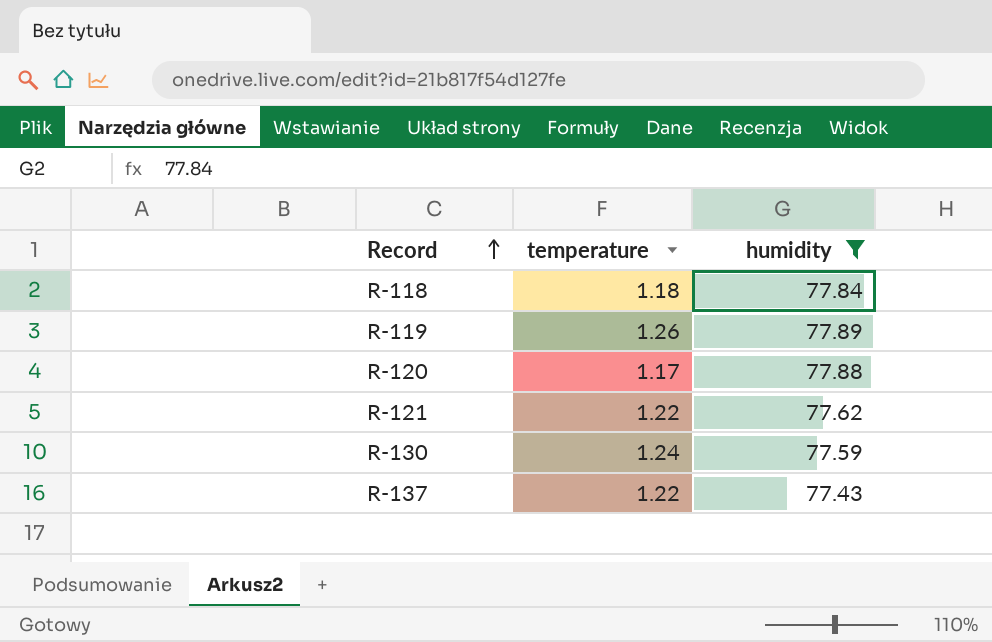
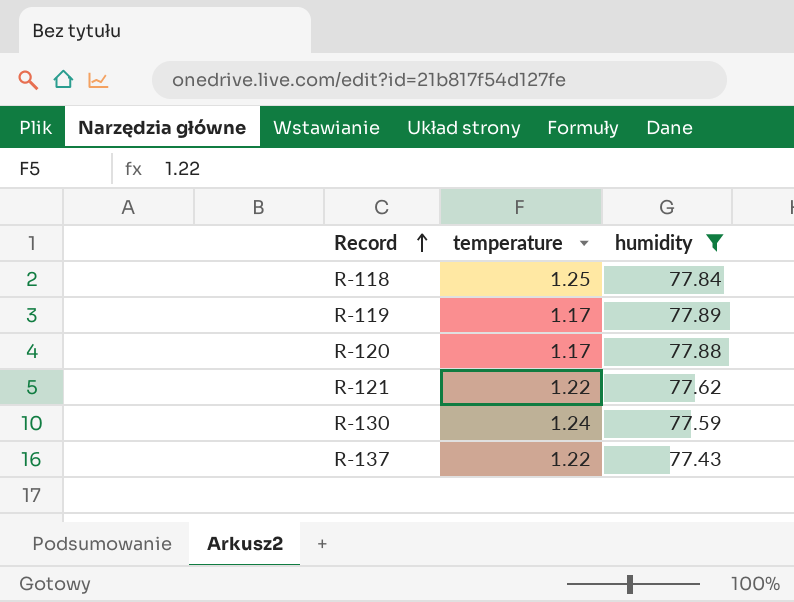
R-118 | temperature: 1.18 -> 1.25
R-119 | temperature: 1.26 -> 1.17

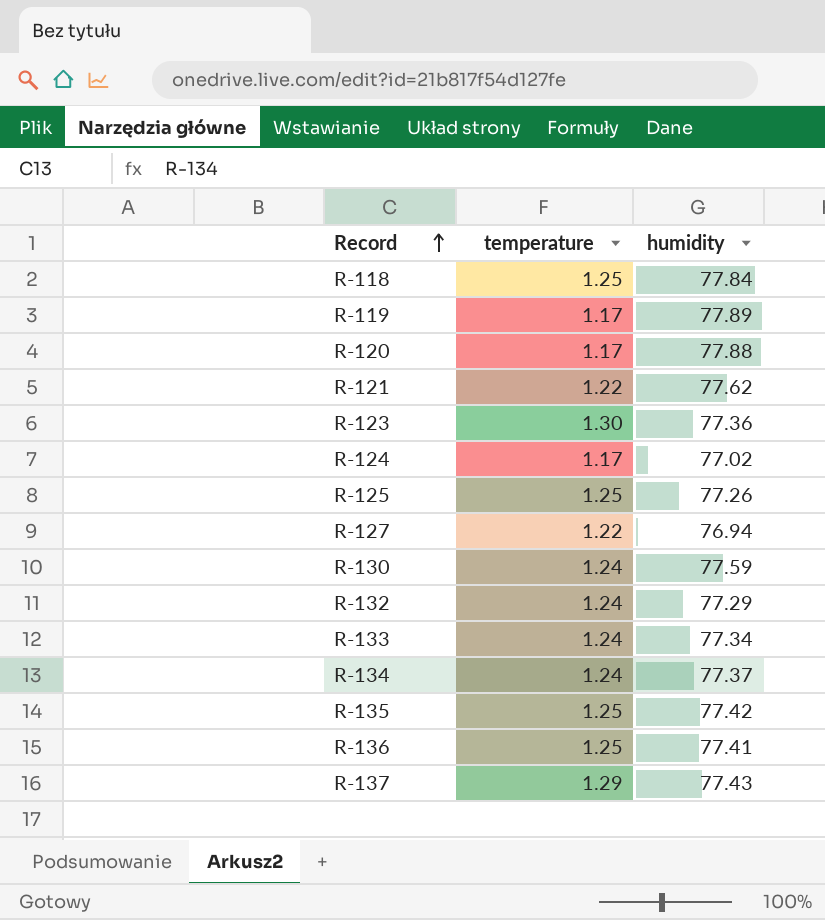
filter: humidity >= 77.43 -> none
R-137 | temperature: 1.22 -> 1.29

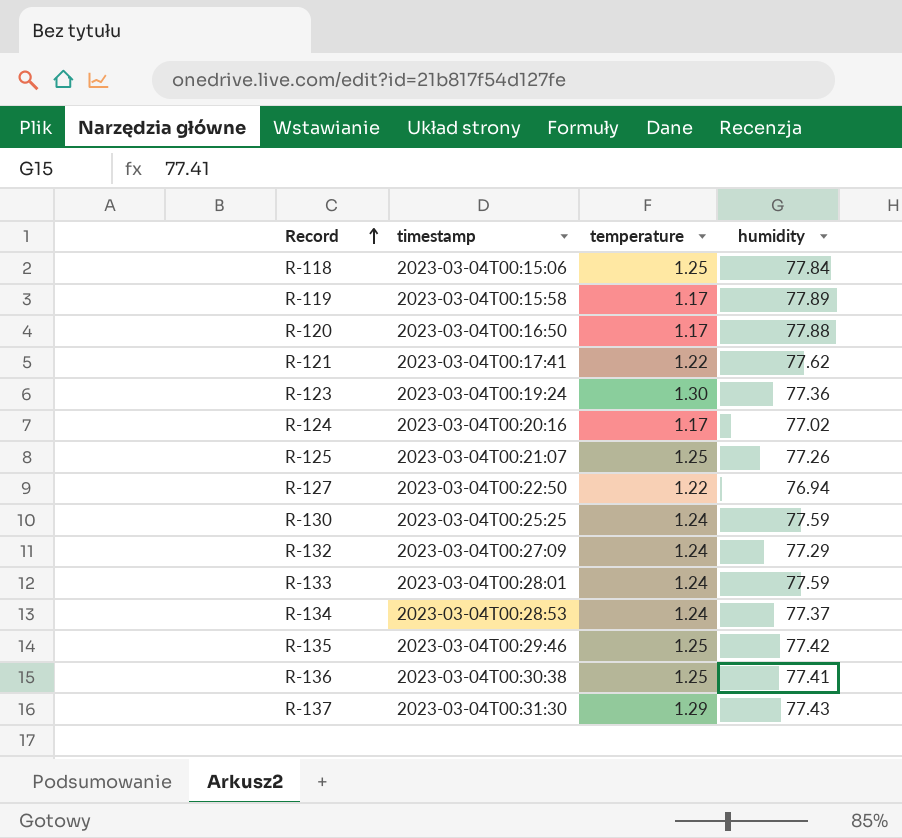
column timestamp | position: none -> 2
R-133 | humidity: 77.34 -> 77.59

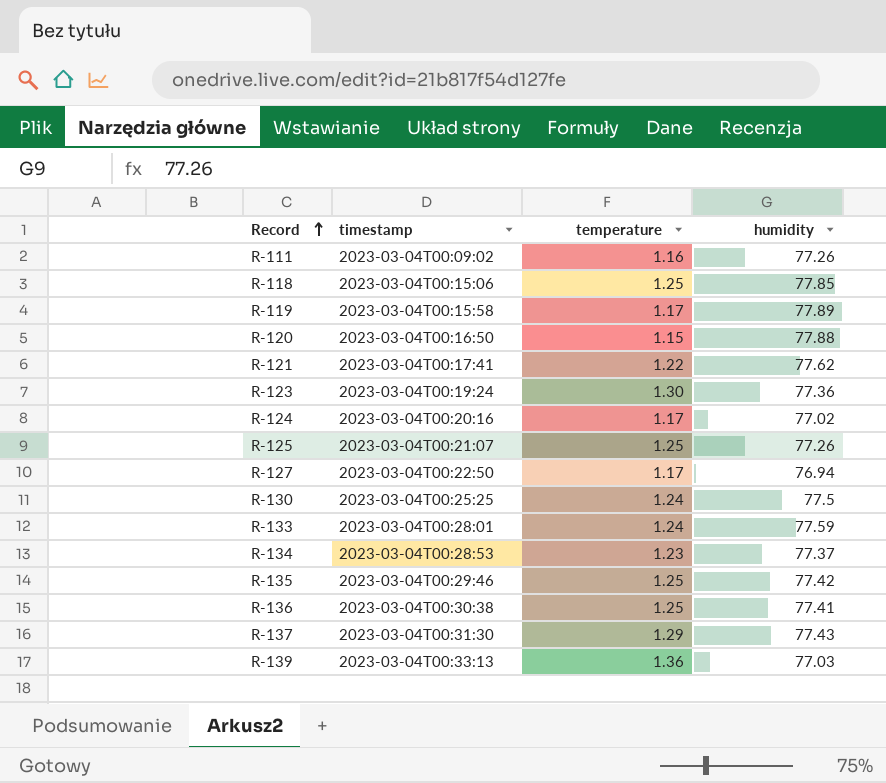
row R-132: 2023-03-04T00:27:09 | 1.24 | 77.29 -> none
row R-111: none -> 2023-03-04T00:09:02 | 1.16 | 77.26
R-118 | humidity: 77.84 -> 77.85
R-120 | temperature: 1.17 -> 1.15
R-127 | temperature: 1.22 -> 1.17
R-130 | humidity: 77.59 -> 77.5
R-134 | temperature: 1.24 -> 1.23
row R-139: none -> 2023-03-04T00:33:13 | 1.36 | 77.03

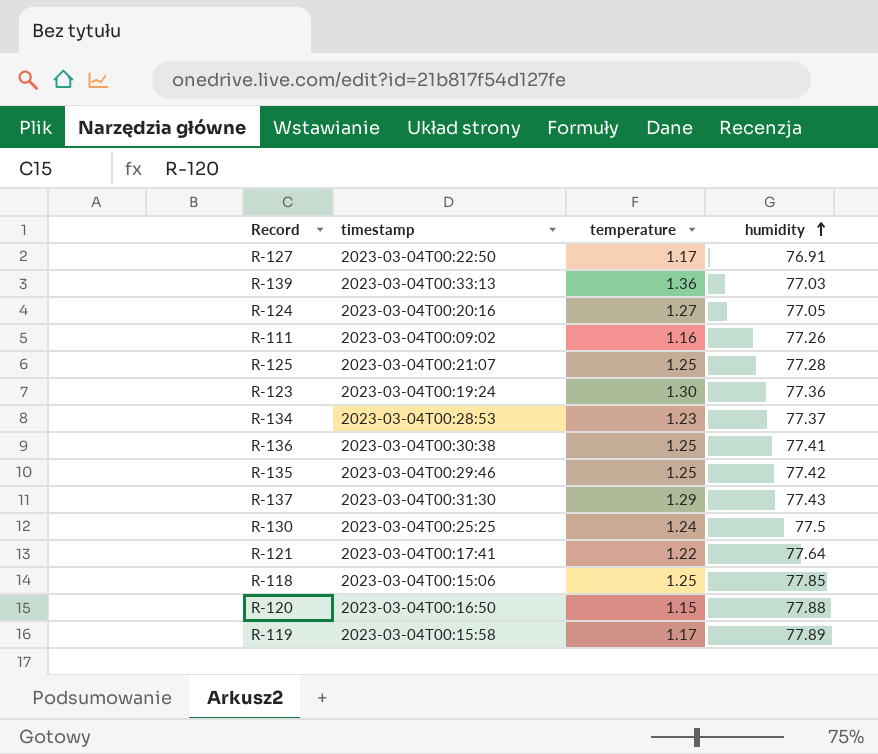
row order: Record ascending -> humidity ascending
row R-133: 2023-03-04T00:28:01 | 1.24 | 77.59 -> none
R-127 | humidity: 76.94 -> 76.91
R-124 | temperature: 1.17 -> 1.27
R-124 | humidity: 77.02 -> 77.05
R-125 | humidity: 77.26 -> 77.28
R-121 | humidity: 77.62 -> 77.64

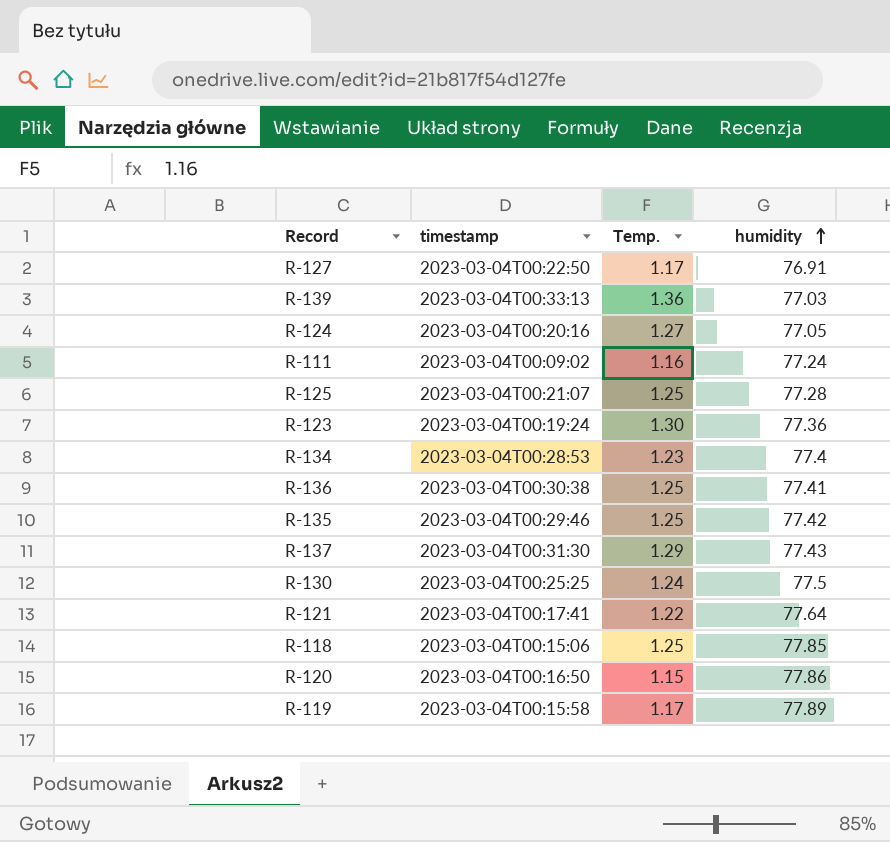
column name: temperature -> Temp.
R-111 | humidity: 77.26 -> 77.24
R-134 | humidity: 77.37 -> 77.4
R-120 | humidity: 77.88 -> 77.86

